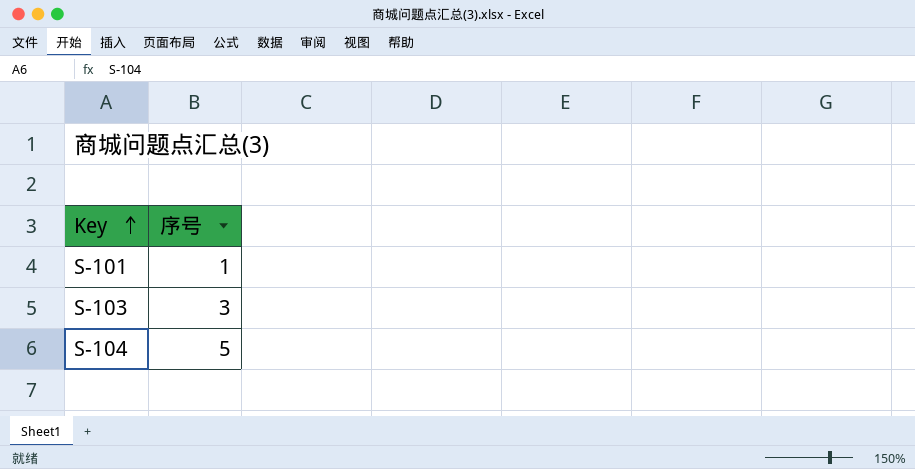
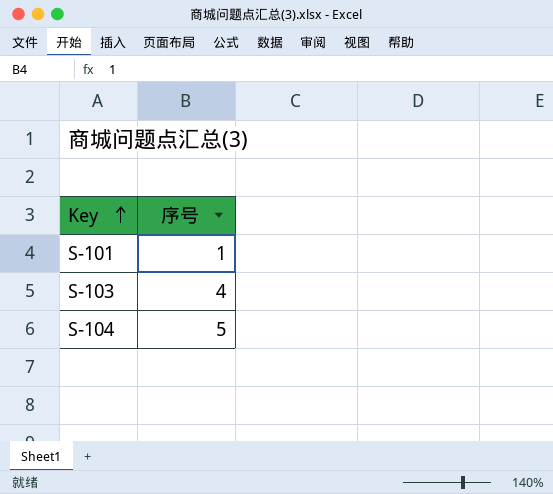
S-103 | 序号: 3 -> 4

